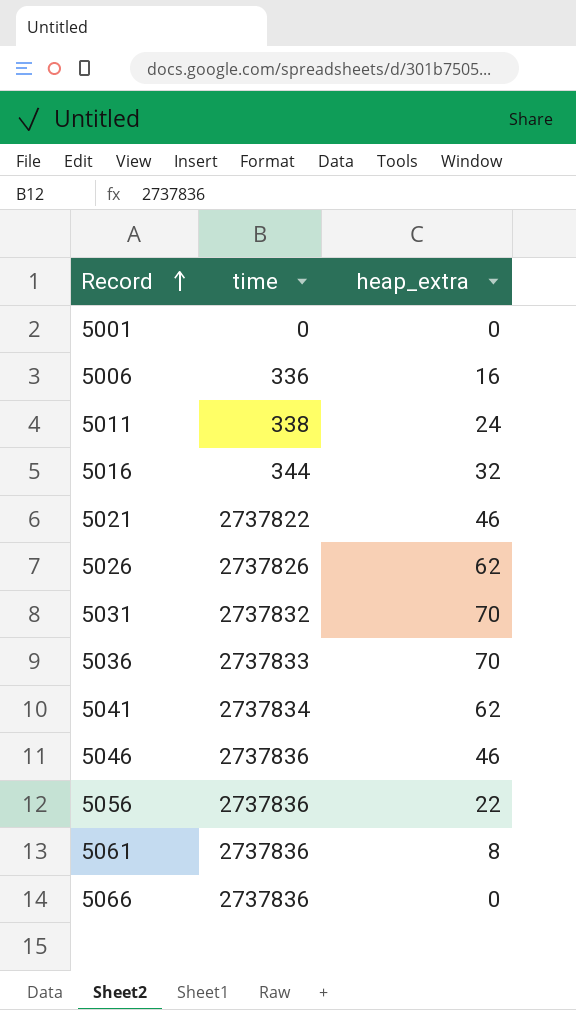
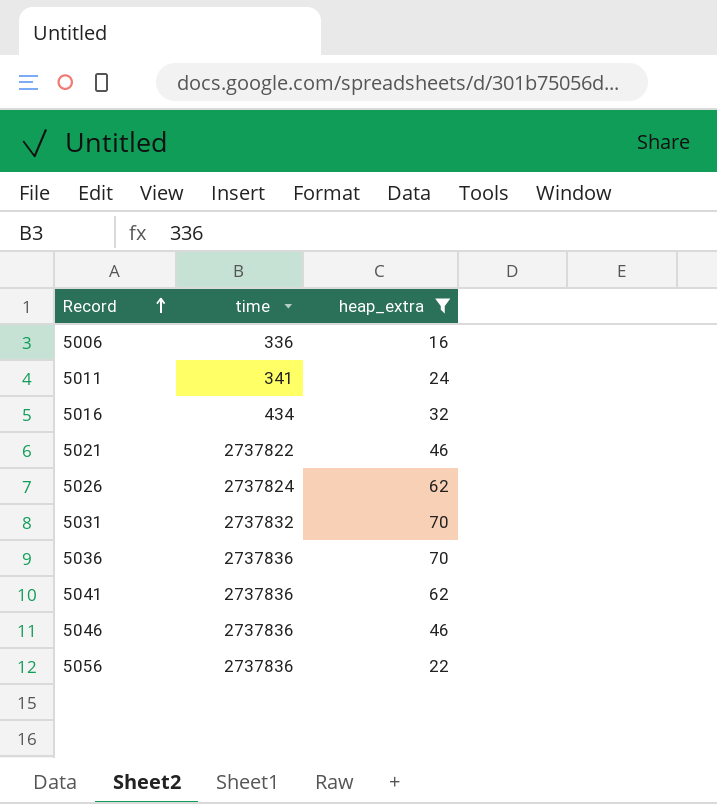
filter: none -> heap_extra >= 16
5011 | time: 338 -> 341
5016 | time: 344 -> 434
5026 | time: 2737826 -> 2737824
5036 | time: 2737833 -> 2737836
5041 | time: 2737834 -> 2737836

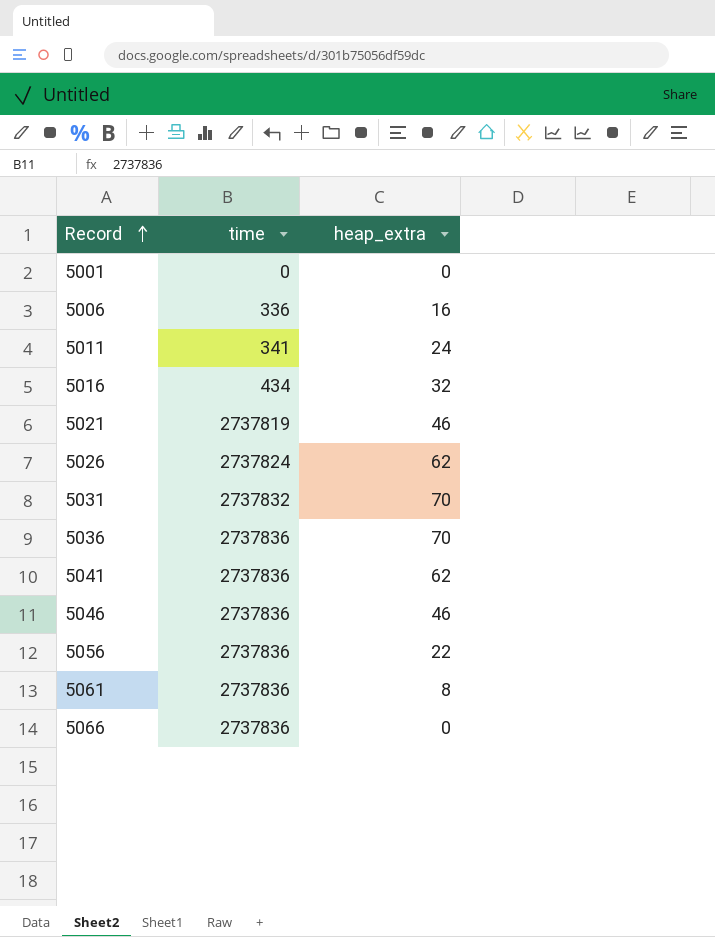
filter: heap_extra >= 16 -> none
5021 | time: 2737822 -> 2737819

